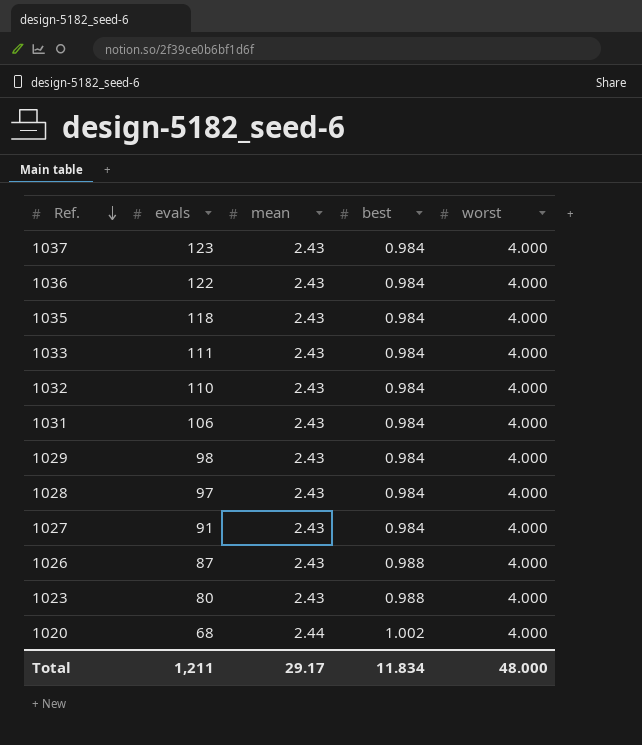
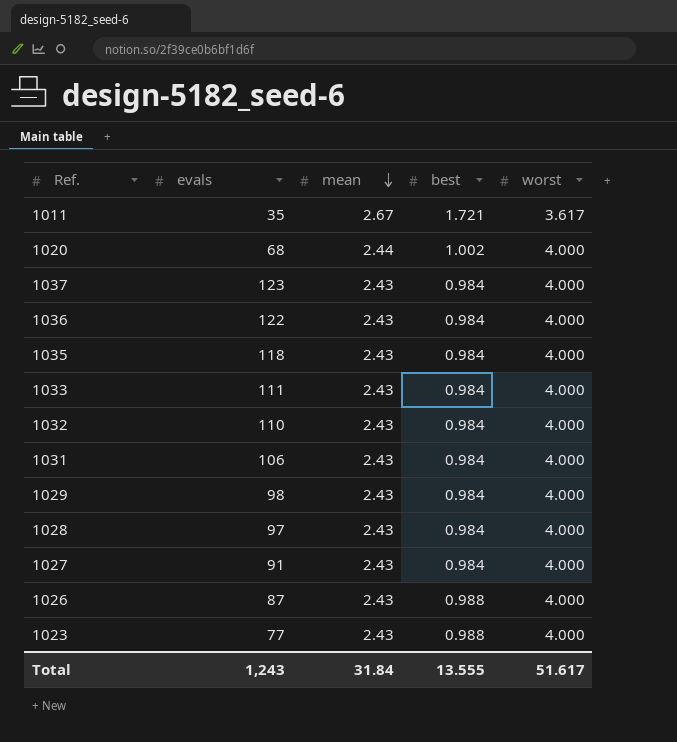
row order: Ref. descending -> mean descending
row 1011: none -> 35 | 2.67 | 1.721 | 3.617
1023 | evals: 80 -> 77
Total | evals: 1,211 -> 1,243
Total | mean: 29.17 -> 31.84
Total | best: 11.834 -> 13.555
Total | worst: 48.000 -> 51.617

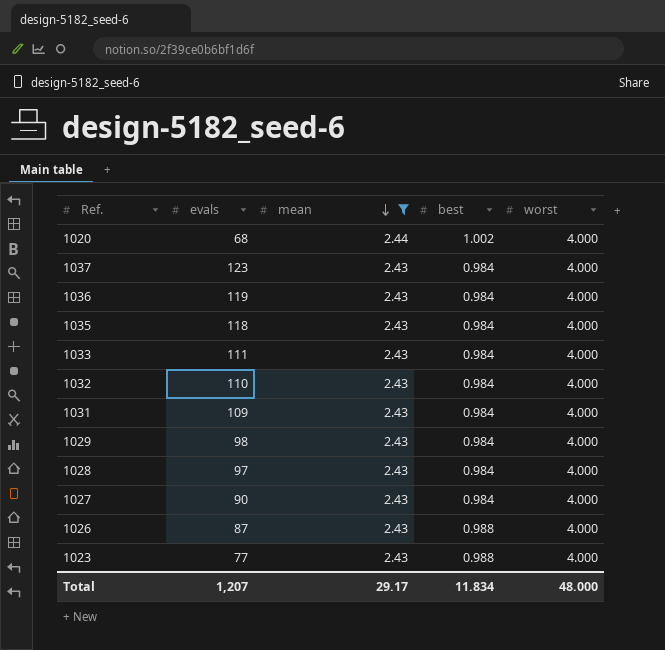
filter: none -> mean != 2.67
1036 | evals: 122 -> 119
1031 | evals: 106 -> 109
1027 | evals: 91 -> 90
Total | evals: 1,243 -> 1,207
Total | mean: 31.84 -> 29.17
Total | best: 13.555 -> 11.834
Total | worst: 51.617 -> 48.000

